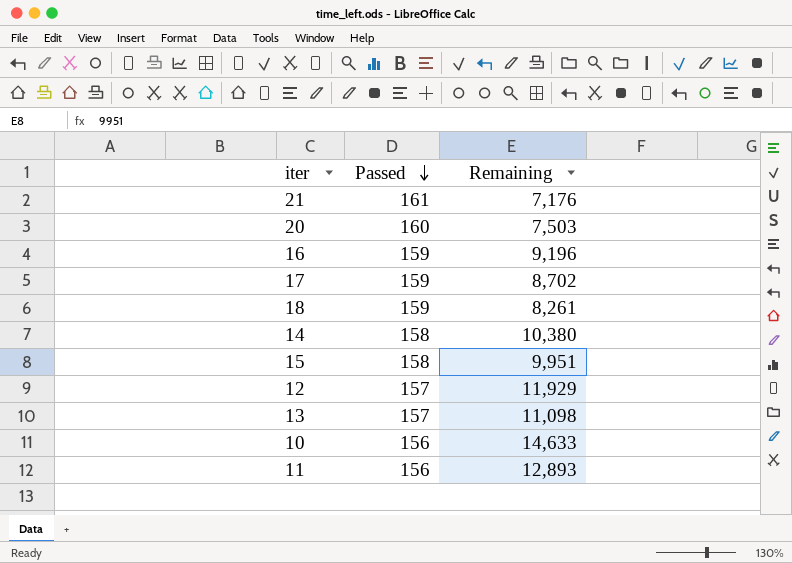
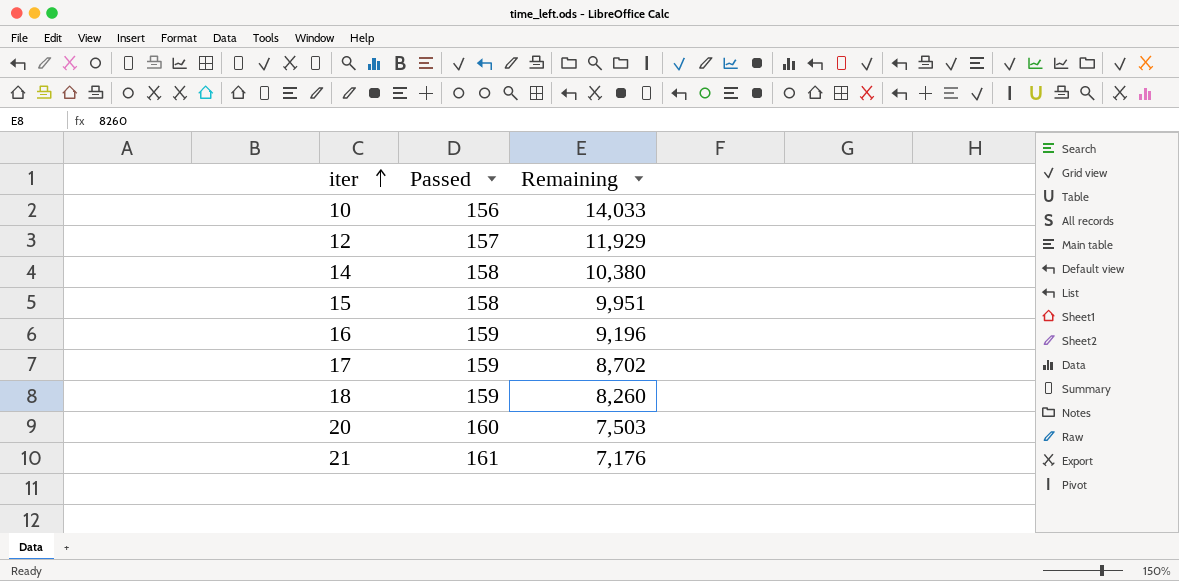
row order: Passed descending -> iter ascending
row 13: 157 | 11,098 -> none
row 11: 156 | 12,893 -> none
10 | Remaining: 14,633 -> 14,033
18 | Remaining: 8,261 -> 8,260

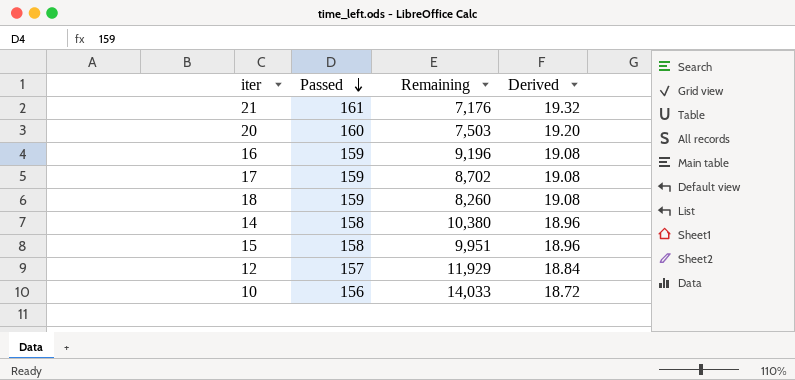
row order: iter ascending -> Passed descending
column Derived | formula: none -> [Passed] * 0.12

